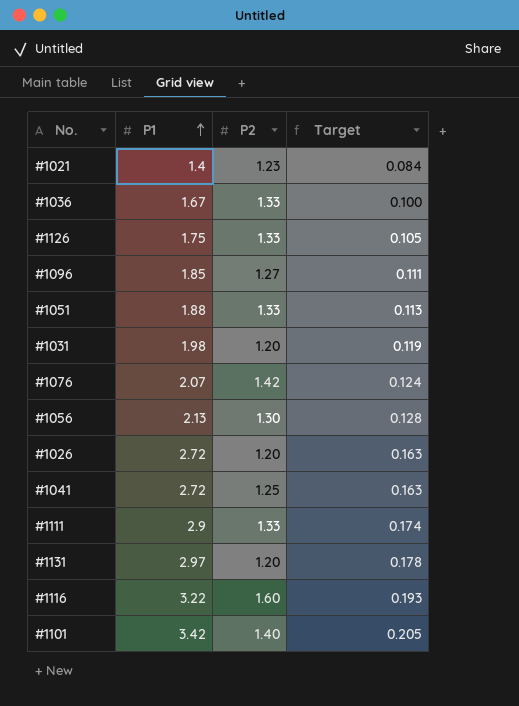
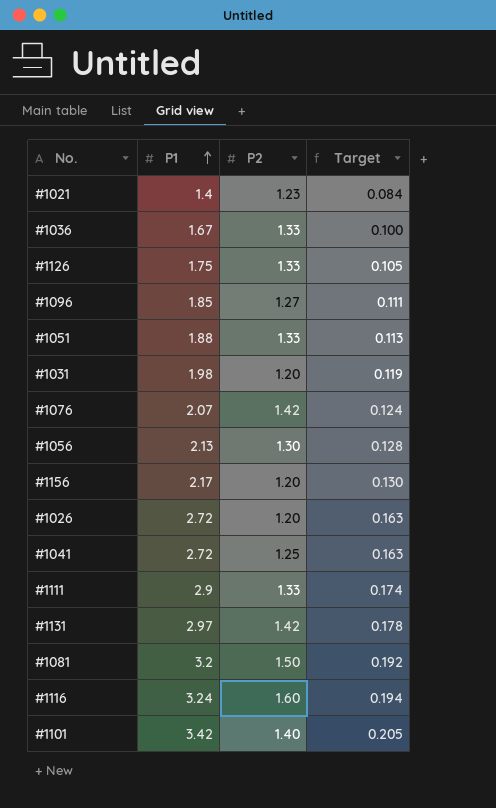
row #1156: none -> 2.17 | 1.20 | 0.130
#1131 | P2: 1.20 -> 1.42
row #1081: none -> 3.2 | 1.50 | 0.192
#1116 | P1: 3.22 -> 3.24
#1116 | Target: 0.193 -> 0.194

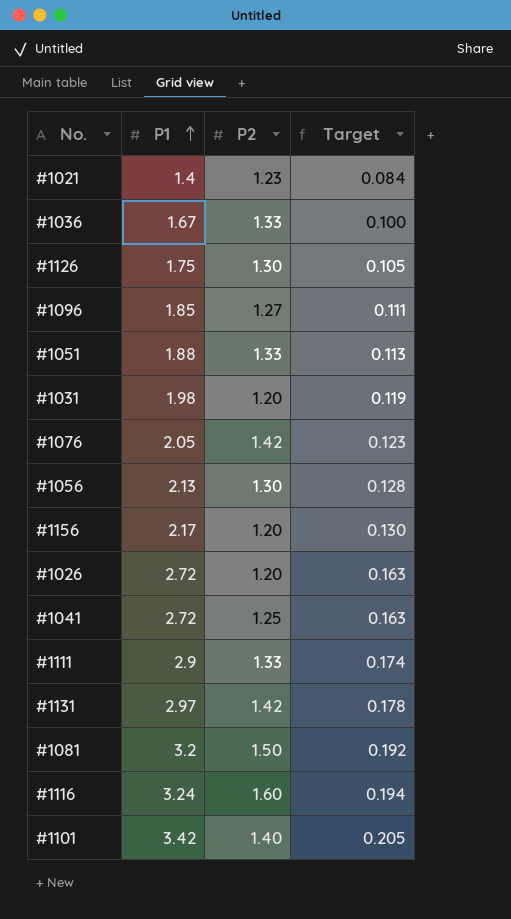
#1126 | P2: 1.33 -> 1.30
#1076 | P1: 2.07 -> 2.05
#1076 | Target: 0.124 -> 0.123

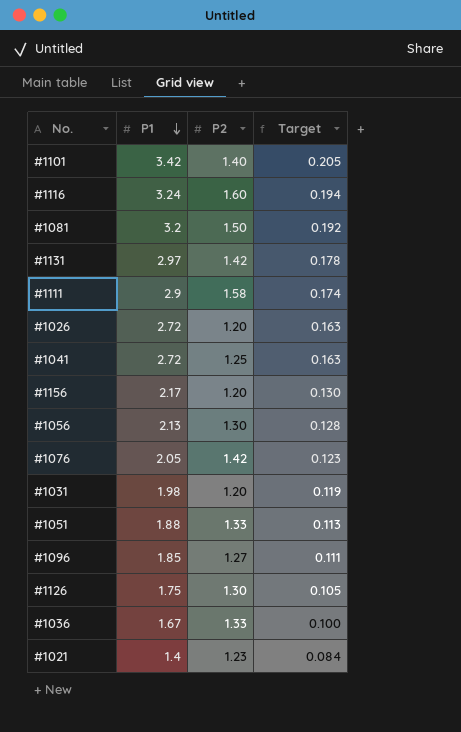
row order: P1 ascending -> P1 descending
#1111 | P2: 1.33 -> 1.58

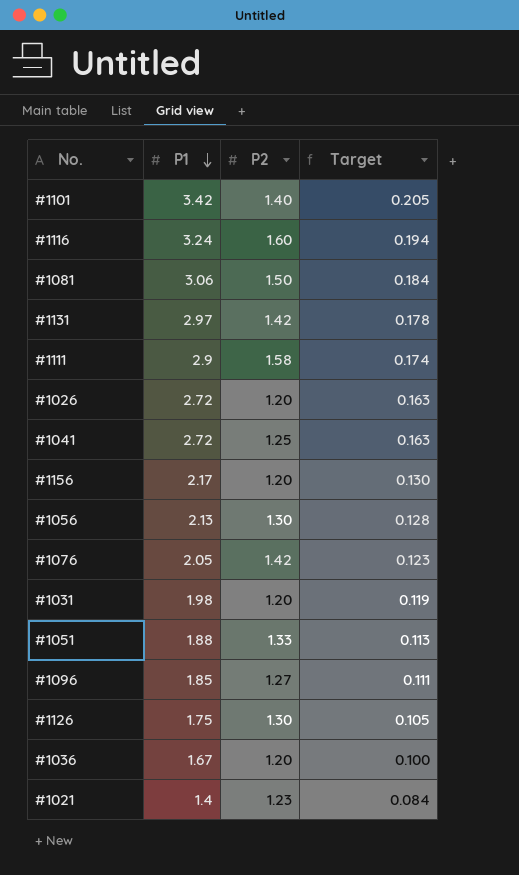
#1081 | P1: 3.2 -> 3.06
#1081 | Target: 0.192 -> 0.184
#1036 | P2: 1.33 -> 1.20

